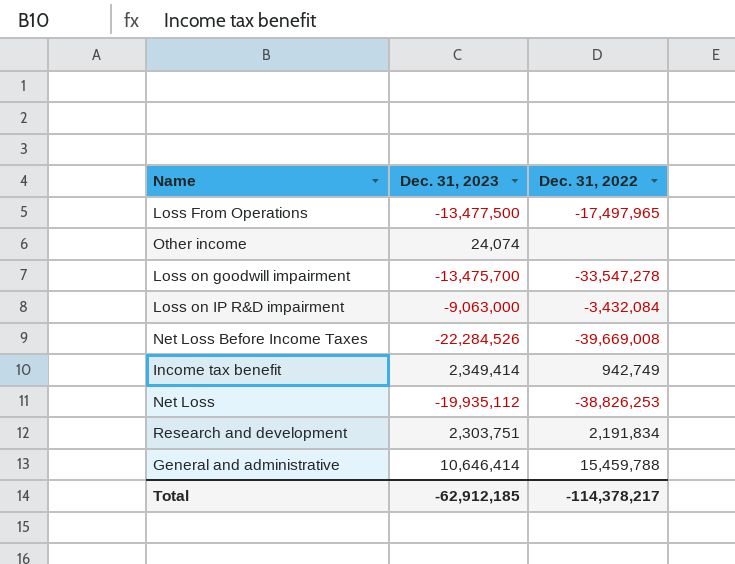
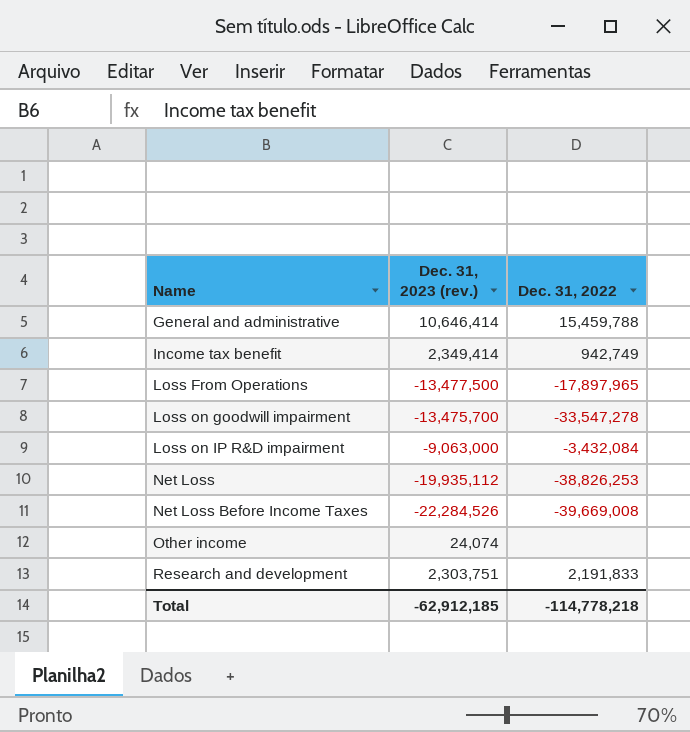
row order: none -> Name ascending
column name: Dec. 31, 2023 -> Dec. 31, 2023 (rev.)
Loss From Operations | Dec. 31, 2022: -17,497,965 -> -17,897,965
Research and development | Dec. 31, 2022: 2,191,834 -> 2,191,833
Total | Dec. 31, 2022: -114,378,217 -> -114,778,218

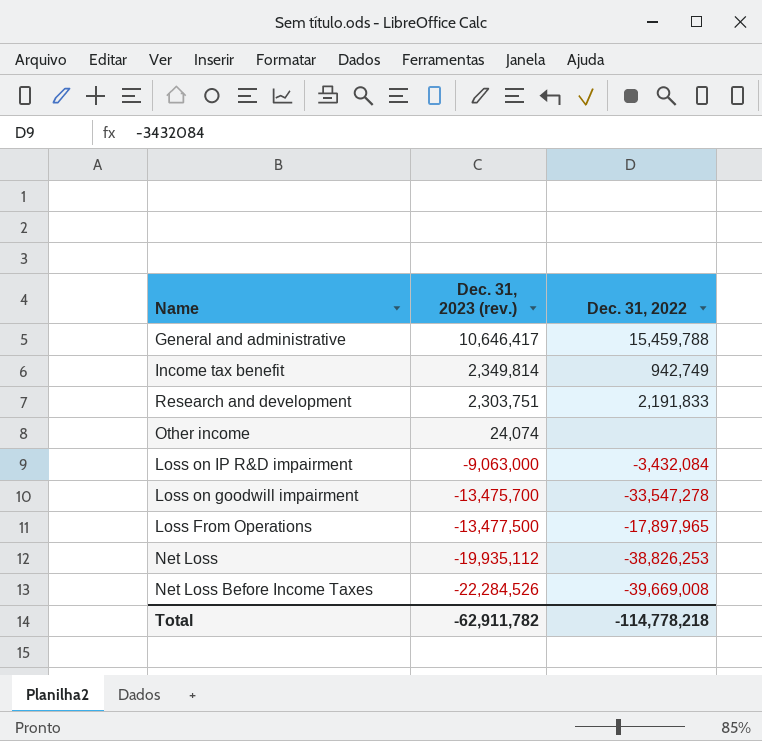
row order: Name ascending -> Dec. 31, 2023 (rev.) descending
General and administrative | Dec. 31, 2023 (rev.): 10,646,414 -> 10,646,417
Income tax benefit | Dec. 31, 2023 (rev.): 2,349,414 -> 2,349,814
Total | Dec. 31, 2023 (rev.): -62,912,185 -> -62,911,782

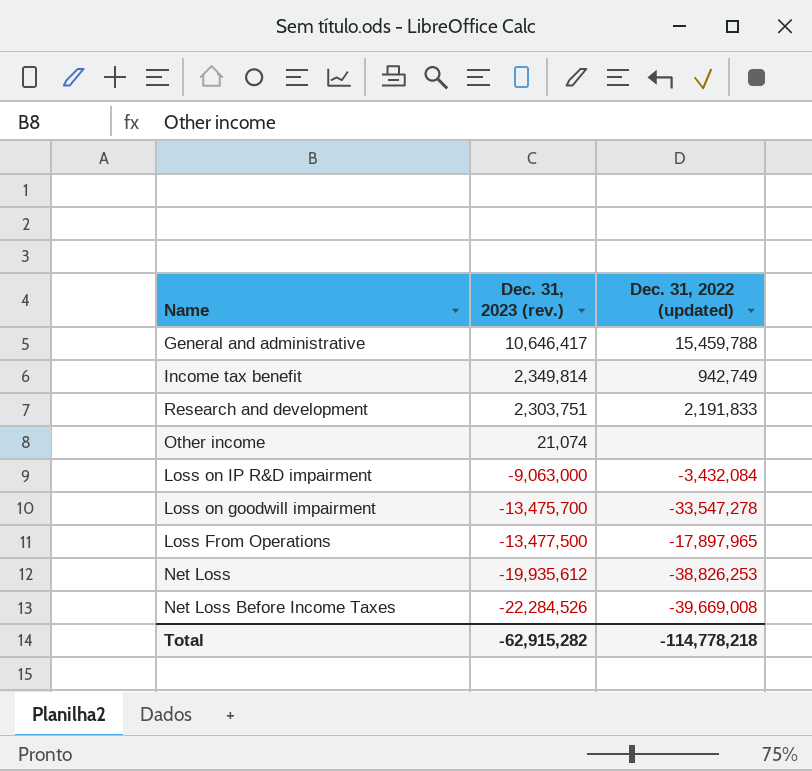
column name: Dec. 31, 2022 -> Dec. 31, 2022 (updated)
Other income | Dec. 31, 2023 (rev.): 24,074 -> 21,074
Net Loss | Dec. 31, 2023 (rev.): -19,935,112 -> -19,935,612
Total | Dec. 31, 2023 (rev.): -62,911,782 -> -62,915,282

